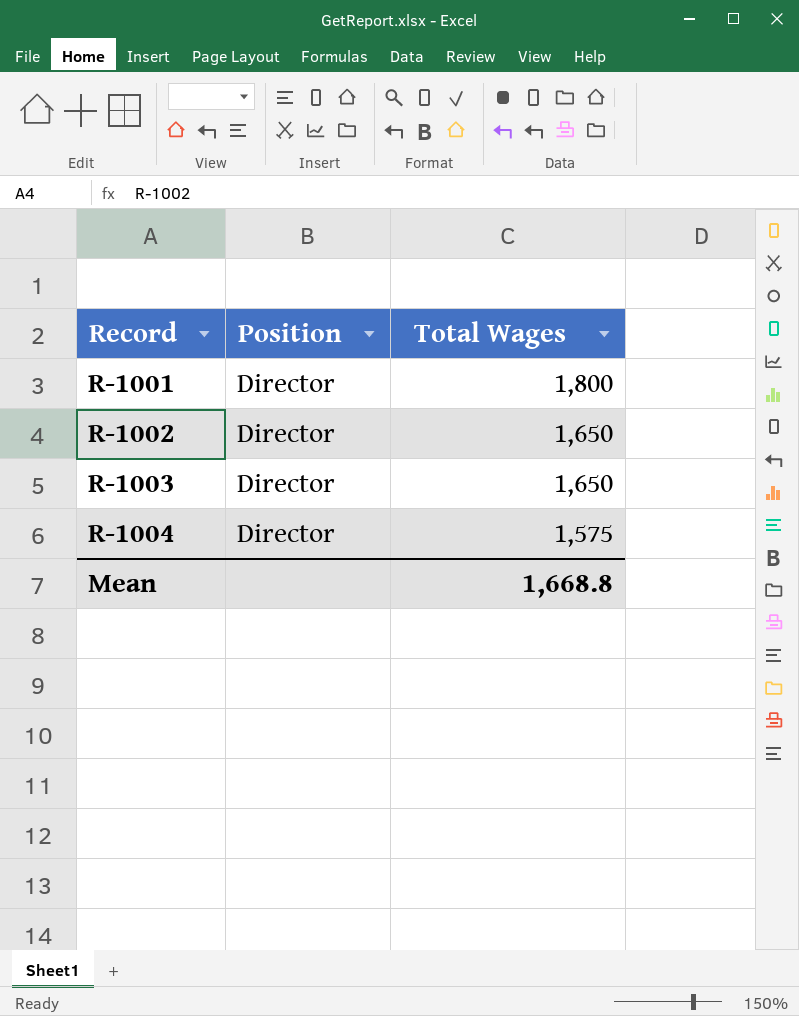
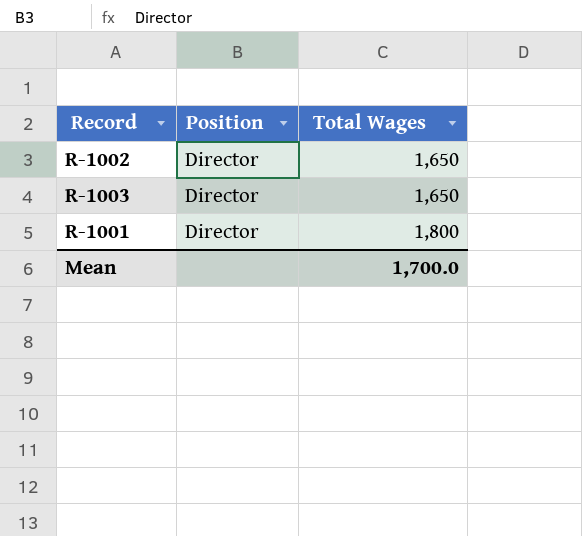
row order: Record ascending -> Total Wages ascending
row R-1004: Director | 1,575 -> none
Mean | Total Wages: 1,668.8 -> 1,700.0

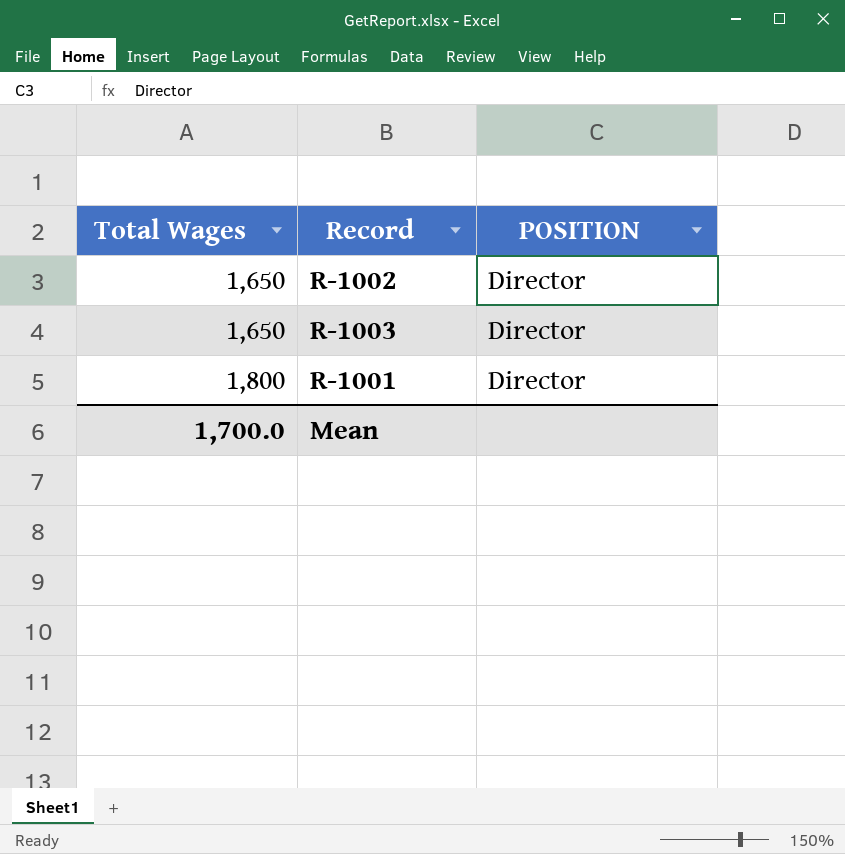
column Total Wages | position: 3 -> 1
column name: Position -> POSITION

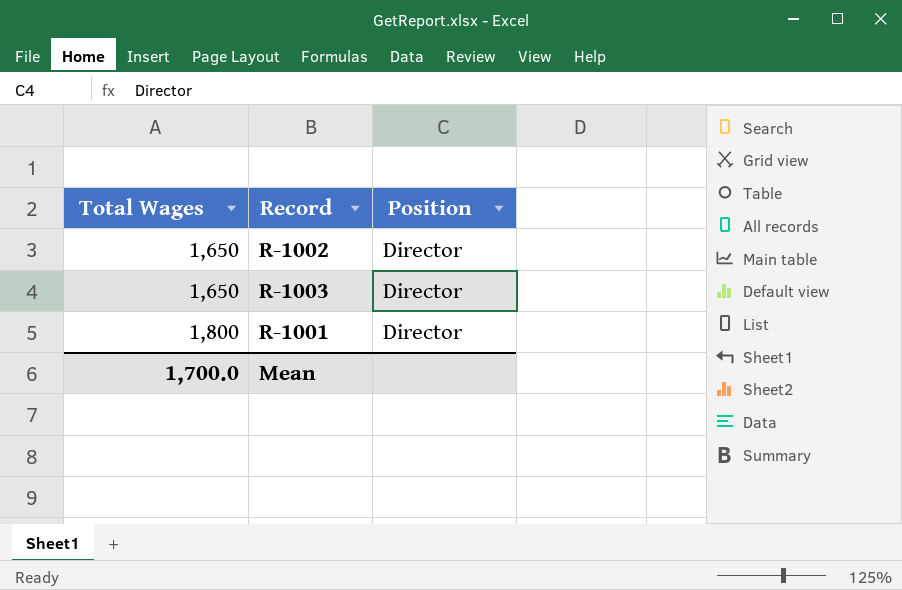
column name: POSITION -> Position

